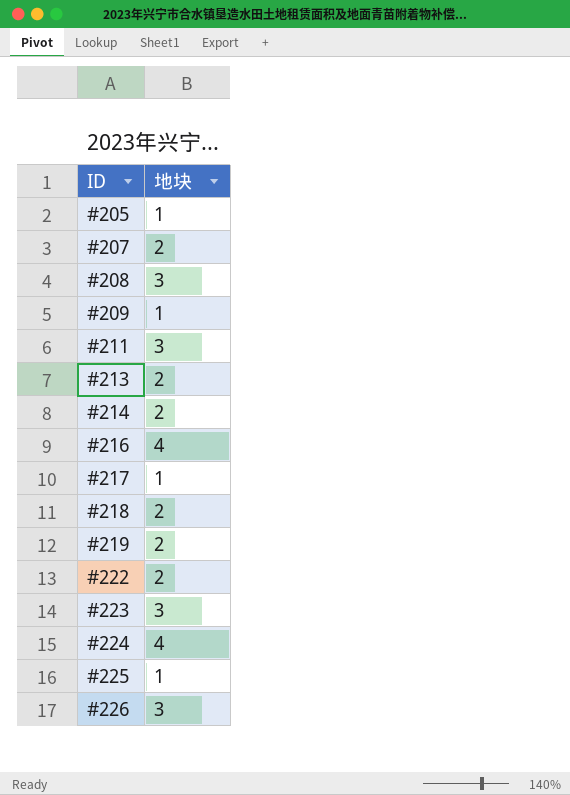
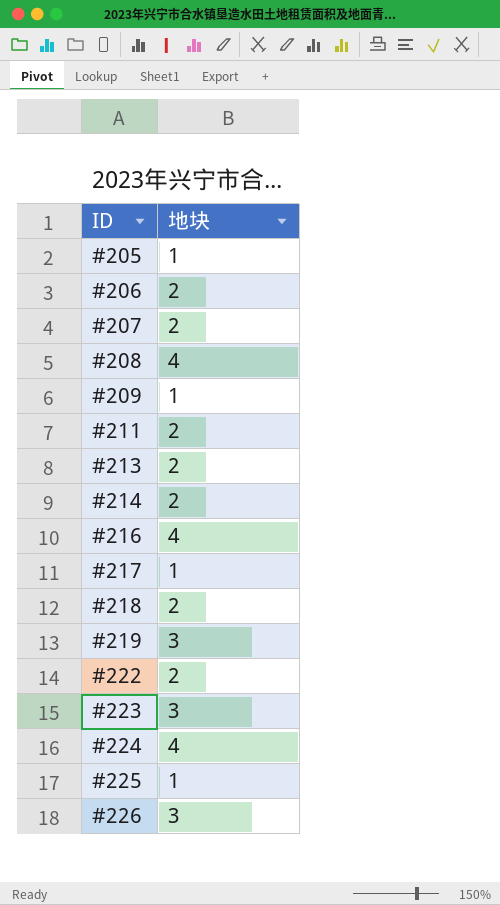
row #206: none -> 2
#208 | 地块: 3 -> 4
#211 | 地块: 3 -> 2
#219 | 地块: 2 -> 3

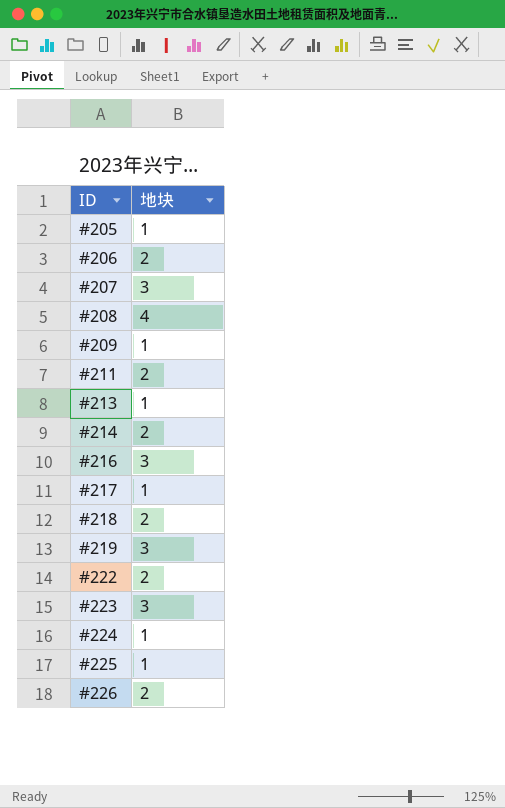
#207 | 地块: 2 -> 3
#213 | 地块: 2 -> 1
#216 | 地块: 4 -> 3
#224 | 地块: 4 -> 1
#226 | 地块: 3 -> 2

